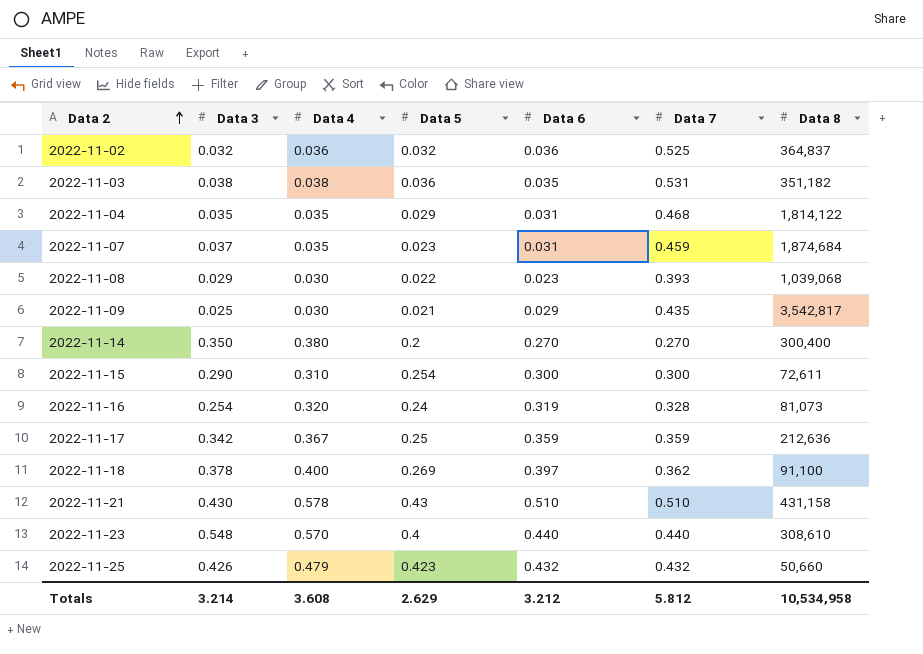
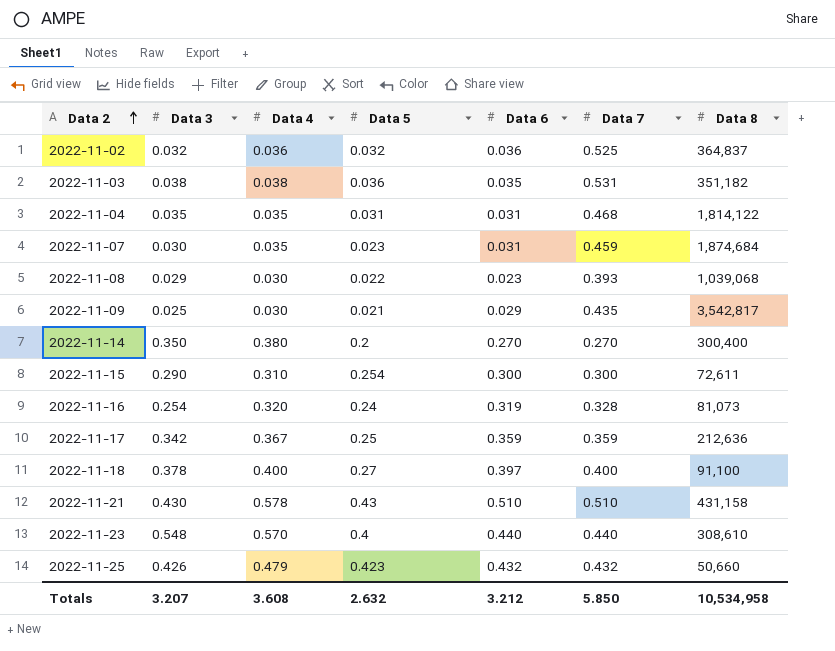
2022-11-04 | Data 5: 0.029 -> 0.031
2022-11-07 | Data 3: 0.037 -> 0.030
2022-11-18 | Data 5: 0.269 -> 0.27
2022-11-18 | Data 7: 0.362 -> 0.400
Totals | Data 3: 3.214 -> 3.207
Totals | Data 5: 2.629 -> 2.632
Totals | Data 7: 5.812 -> 5.850

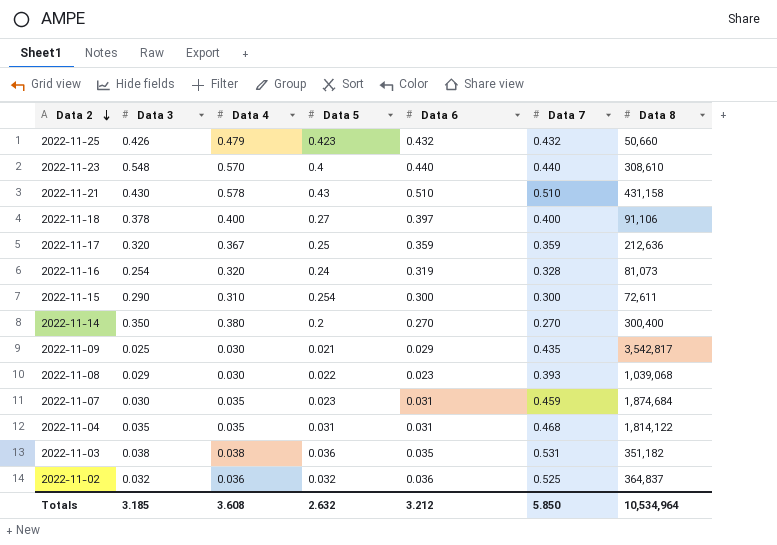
row order: Data 2 ascending -> Data 2 descending
2022-11-18 | Data 8: 91,100 -> 91,106
2022-11-17 | Data 3: 0.342 -> 0.320
Totals | Data 3: 3.207 -> 3.185
Totals | Data 8: 10,534,958 -> 10,534,964

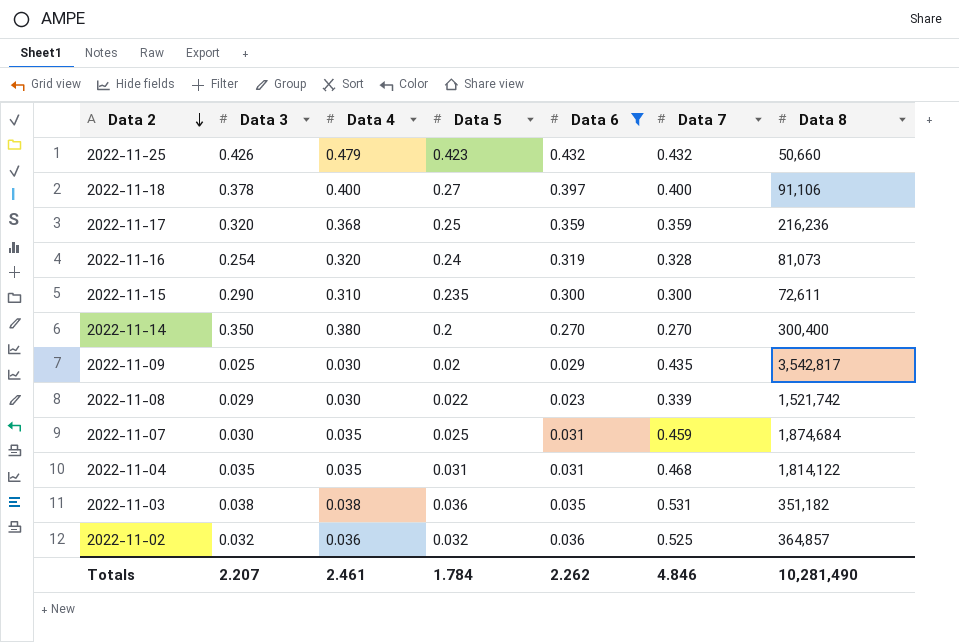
filter: none -> Data 6 <= 0.432
2022-11-17 | Data 4: 0.367 -> 0.368
2022-11-17 | Data 8: 212,636 -> 216,236
2022-11-15 | Data 5: 0.254 -> 0.235
2022-11-09 | Data 5: 0.021 -> 0.02
2022-11-08 | Data 7: 0.393 -> 0.339
2022-11-08 | Data 8: 1,039,068 -> 1,521,742
2022-11-07 | Data 5: 0.023 -> 0.025
2022-11-02 | Data 8: 364,837 -> 364,857
Totals | Data 3: 3.185 -> 2.207
Totals | Data 4: 3.608 -> 2.461
Totals | Data 5: 2.632 -> 1.784
Totals | Data 6: 3.212 -> 2.262
Totals | Data 7: 5.850 -> 4.846
Totals | Data 8: 10,534,964 -> 10,281,490

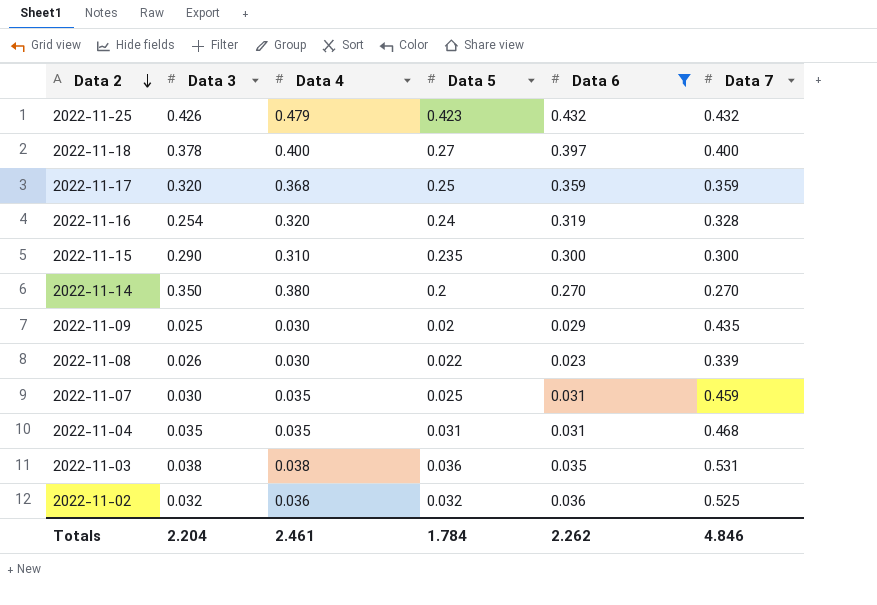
column Data 8 | position: 7 -> none
2022-11-08 | Data 3: 0.029 -> 0.026
Totals | Data 3: 2.207 -> 2.204

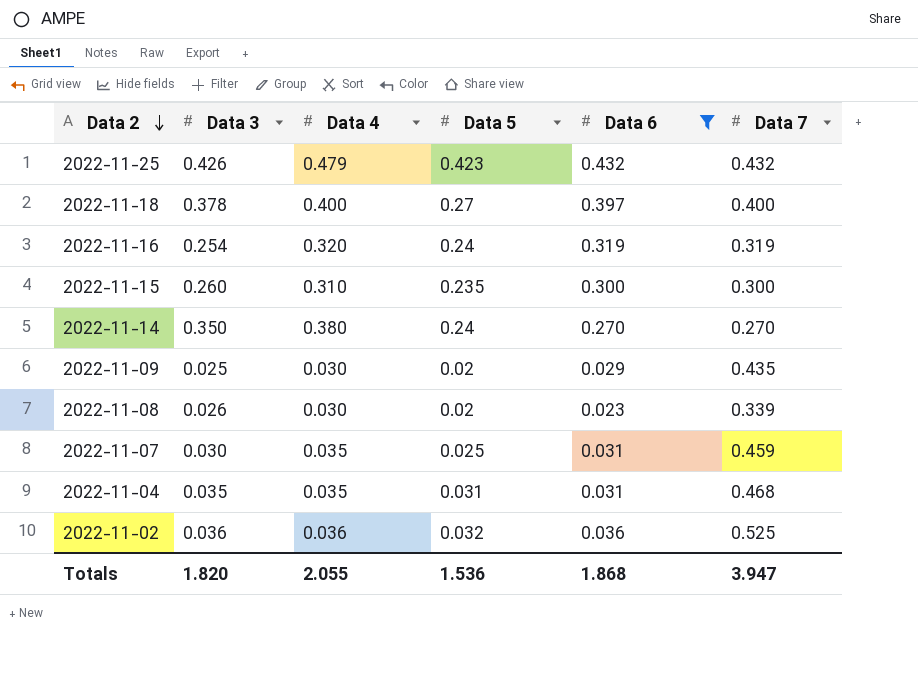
row 2022-11-17: 0.320 | 0.368 | 0.25 | 0.359 | 0.359 -> none
row 2022-11-03: 0.038 | 0.038 | 0.036 | 0.035 | 0.531 -> none
2022-11-16 | Data 7: 0.328 -> 0.319
2022-11-15 | Data 3: 0.290 -> 0.260
2022-11-14 | Data 5: 0.2 -> 0.24
2022-11-08 | Data 5: 0.022 -> 0.02
2022-11-02 | Data 3: 0.032 -> 0.036
Totals | Data 3: 2.204 -> 1.820
Totals | Data 4: 2.461 -> 2.055
Totals | Data 5: 1.784 -> 1.536
Totals | Data 6: 2.262 -> 1.868
Totals | Data 7: 4.846 -> 3.947

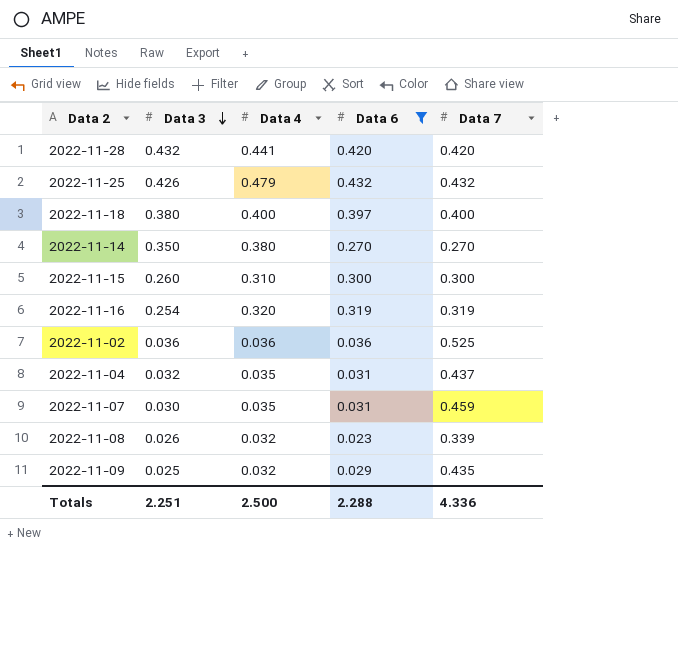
row order: Data 2 descending -> Data 3 descending
column Data 5 | position: 4 -> none
row 2022-11-28: none -> 0.432 | 0.441 | 0.420 | 0.420
2022-11-18 | Data 3: 0.378 -> 0.380
2022-11-04 | Data 3: 0.035 -> 0.032
2022-11-04 | Data 7: 0.468 -> 0.437
2022-11-08 | Data 4: 0.030 -> 0.032
2022-11-09 | Data 4: 0.030 -> 0.032
Totals | Data 3: 1.820 -> 2.251
Totals | Data 4: 2.055 -> 2.500
Totals | Data 6: 1.868 -> 2.288
Totals | Data 7: 3.947 -> 4.336

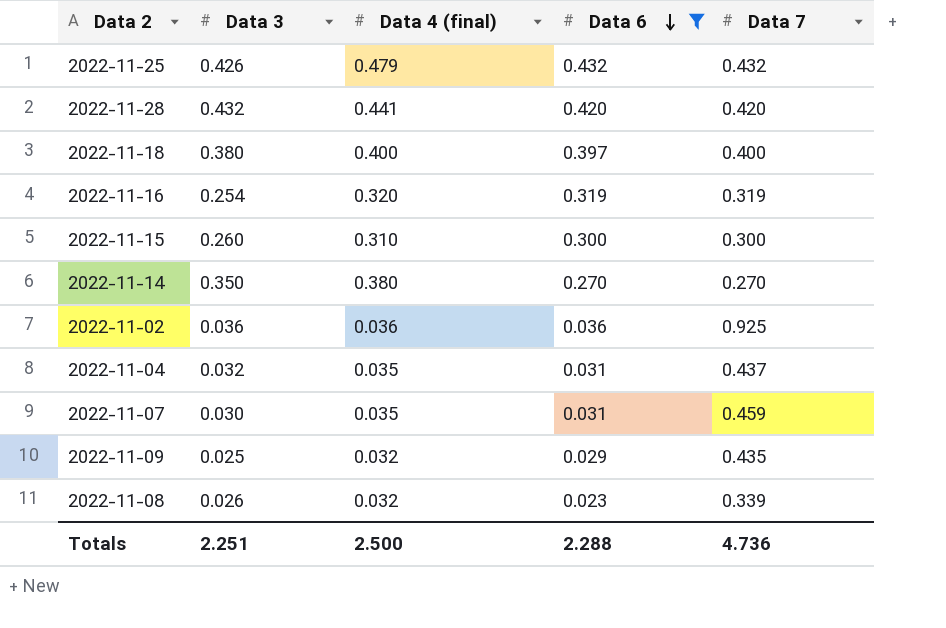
row order: Data 3 descending -> Data 6 descending
column name: Data 4 -> Data 4 (final)
2022-11-02 | Data 7: 0.525 -> 0.925
Totals | Data 7: 4.336 -> 4.736

